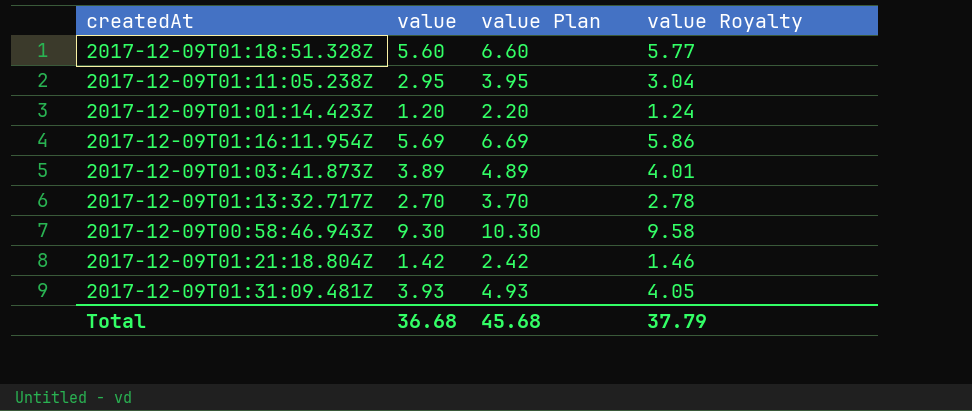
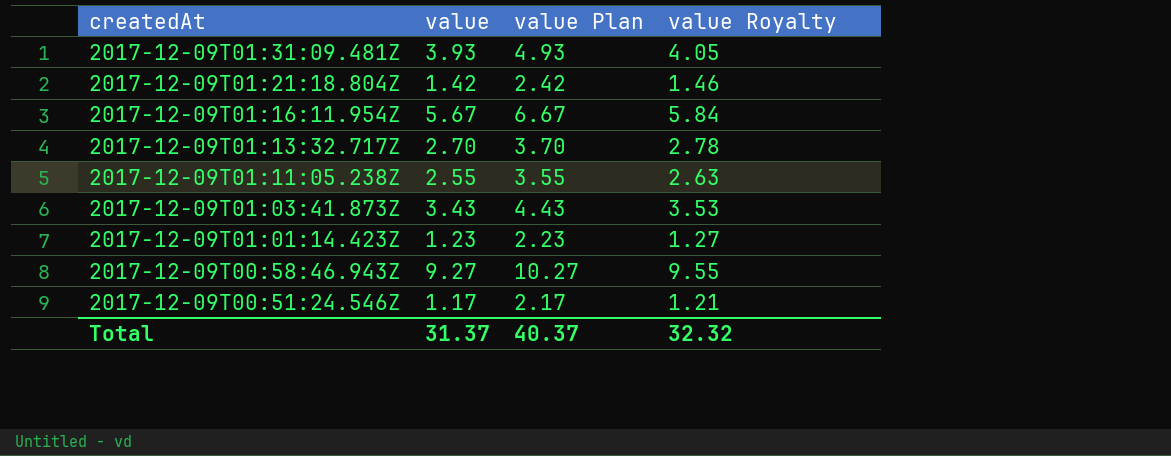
row order: none -> createdAt descending
row 2017-12-09T01:18:51.328Z: 5.60 | 6.60 | 5.77 -> none
2017-12-09T01:16:11.954Z | value: 5.69 -> 5.67
2017-12-09T01:16:11.954Z | value Plan: 6.69 -> 6.67
2017-12-09T01:16:11.954Z | value Royalty: 5.86 -> 5.84
2017-12-09T01:11:05.238Z | value: 2.95 -> 2.55
2017-12-09T01:11:05.238Z | value Plan: 3.95 -> 3.55
2017-12-09T01:11:05.238Z | value Royalty: 3.04 -> 2.63
2017-12-09T01:03:41.873Z | value: 3.89 -> 3.43
2017-12-09T01:03:41.873Z | value Plan: 4.89 -> 4.43
2017-12-09T01:03:41.873Z | value Royalty: 4.01 -> 3.53
2017-12-09T01:01:14.423Z | value: 1.20 -> 1.23
2017-12-09T01:01:14.423Z | value Plan: 2.20 -> 2.23
2017-12-09T01:01:14.423Z | value Royalty: 1.24 -> 1.27
2017-12-09T00:58:46.943Z | value: 9.30 -> 9.27
2017-12-09T00:58:46.943Z | value Plan: 10.30 -> 10.27
2017-12-09T00:58:46.943Z | value Royalty: 9.58 -> 9.55
row 2017-12-09T00:51:24.546Z: none -> 1.17 | 2.17 | 1.21
Total | value: 36.68 -> 31.37
Total | value Plan: 45.68 -> 40.37
Total | value Royalty: 37.79 -> 32.32

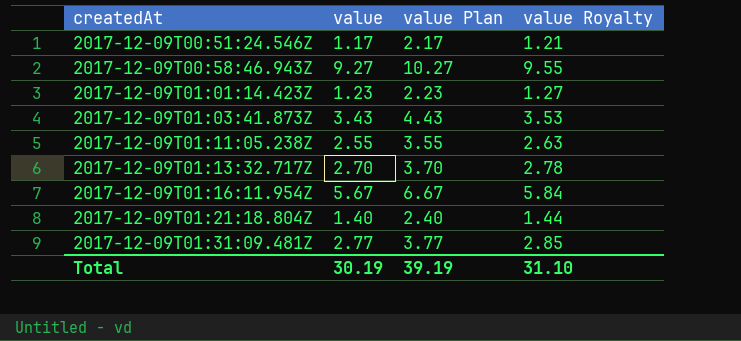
row order: createdAt descending -> createdAt ascending
2017-12-09T01:21:18.804Z | value: 1.42 -> 1.40
2017-12-09T01:21:18.804Z | value Plan: 2.42 -> 2.40
2017-12-09T01:21:18.804Z | value Royalty: 1.46 -> 1.44
2017-12-09T01:31:09.481Z | value: 3.93 -> 2.77
2017-12-09T01:31:09.481Z | value Plan: 4.93 -> 3.77
2017-12-09T01:31:09.481Z | value Royalty: 4.05 -> 2.85
Total | value: 31.37 -> 30.19
Total | value Plan: 40.37 -> 39.19
Total | value Royalty: 32.32 -> 31.10

